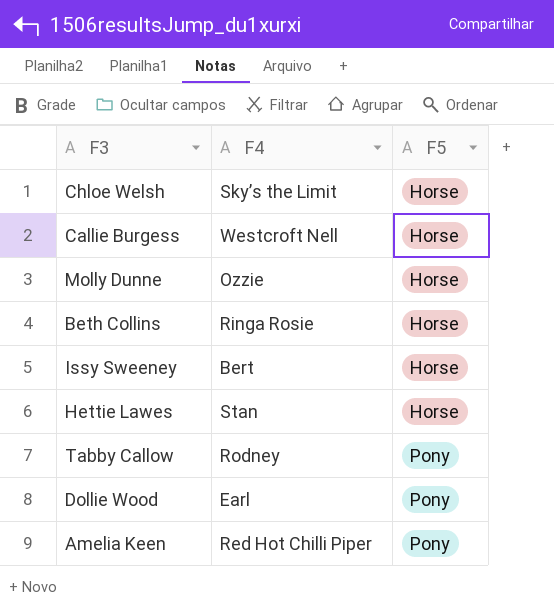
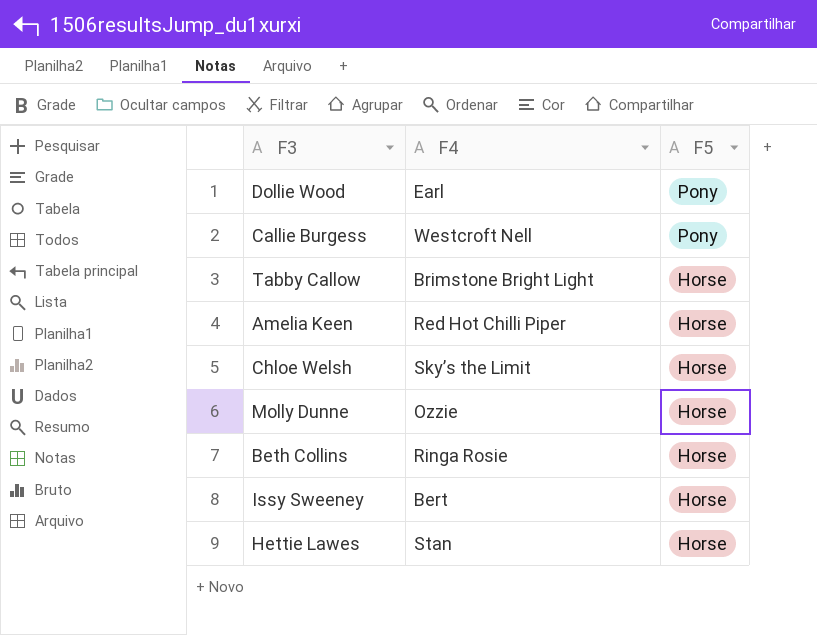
row order: F5 ascending -> F5 descending
Callie Burgess | F5: Horse -> Pony
Tabby Callow | F4: Rodney -> Brimstone Bright Light
Tabby Callow | F5: Pony -> Horse
Amelia Keen | F5: Pony -> Horse

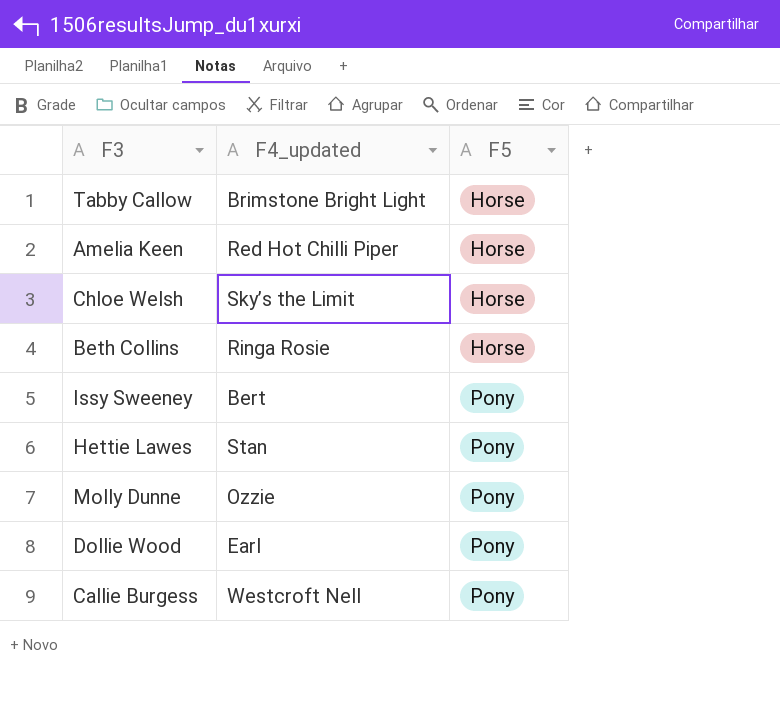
row order: F5 descending -> F5 ascending
column name: F4 -> F4_updated
Issy Sweeney | F5: Horse -> Pony
Hettie Lawes | F5: Horse -> Pony
Molly Dunne | F5: Horse -> Pony

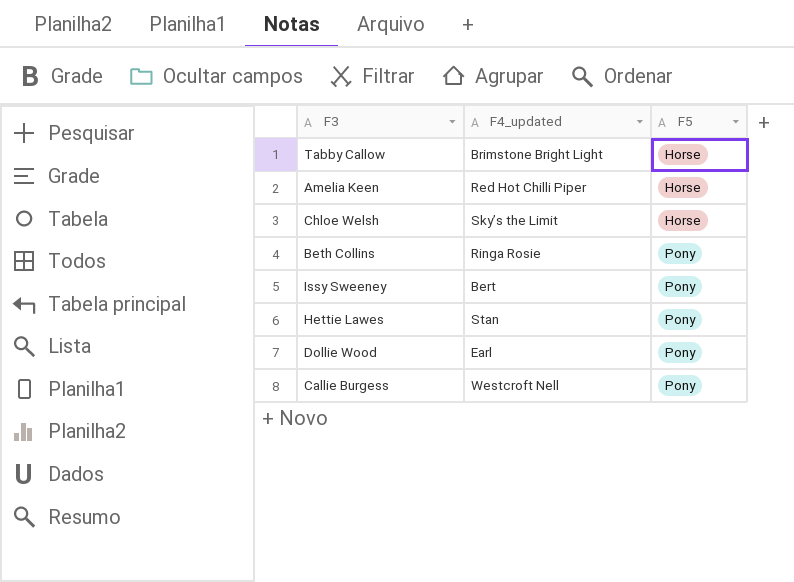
row Molly Dunne: Ozzie | Pony -> none
Beth Collins | F5: Horse -> Pony

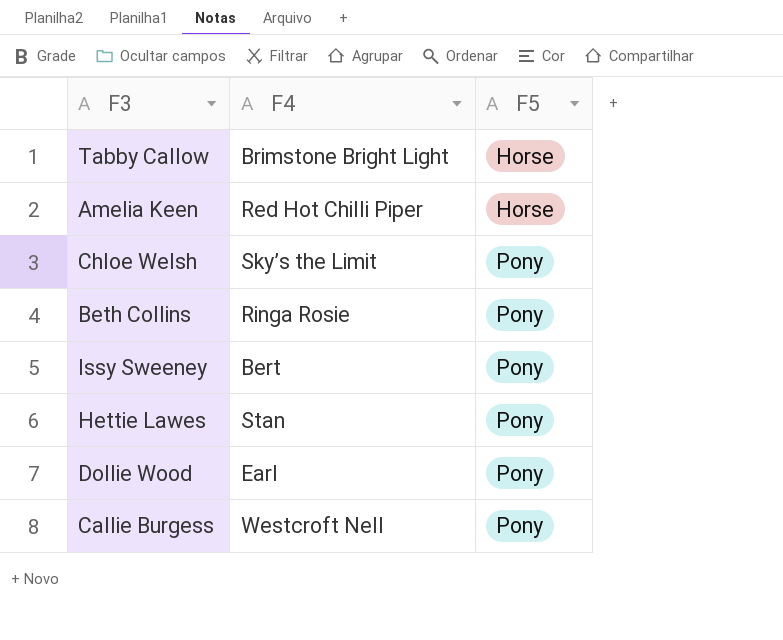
column name: F4_updated -> F4
Chloe Welsh | F5: Horse -> Pony

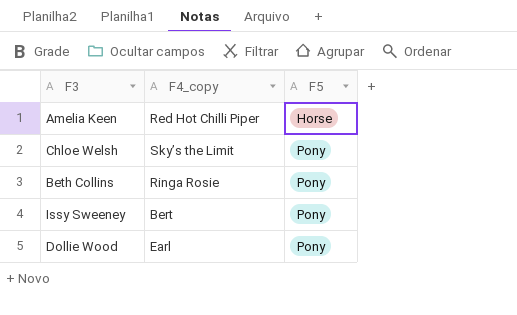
column name: F4 -> F4_copy
row Tabby Callow: Brimstone Bright Light | Horse -> none
row Hettie Lawes: Stan | Pony -> none
row Callie Burgess: Westcroft Nell | Pony -> none

